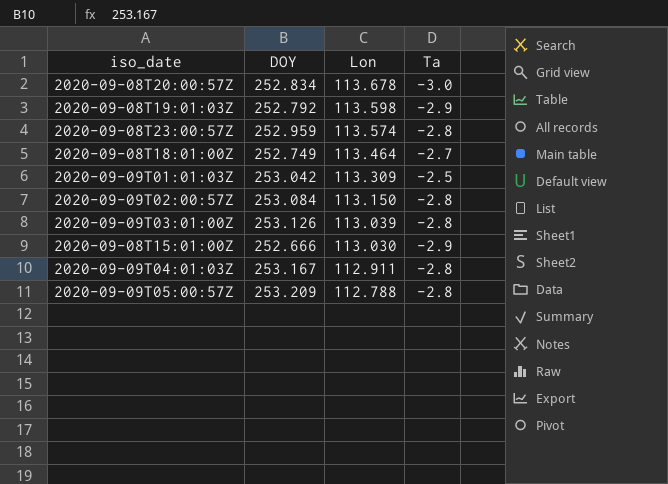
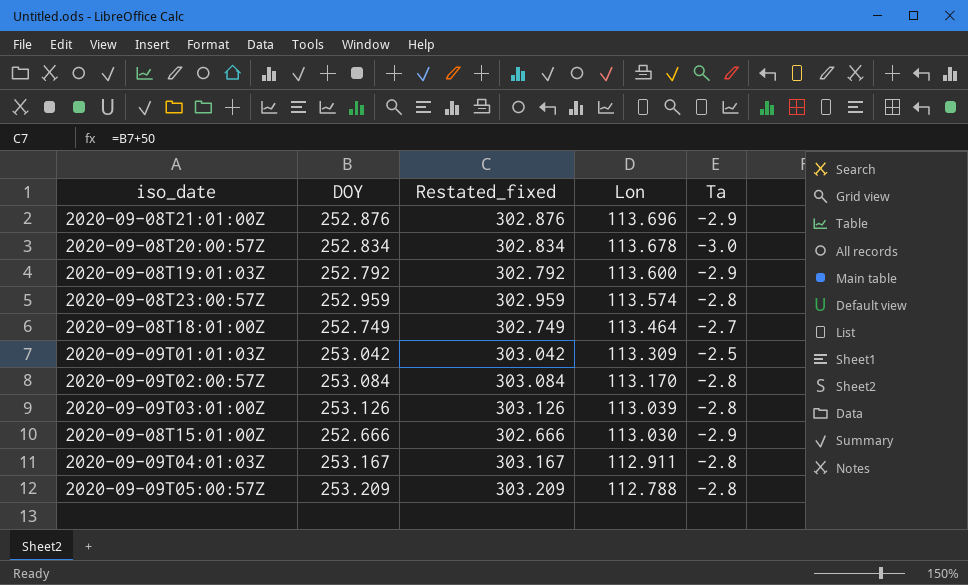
column Restated_fixed | formula: none -> [DOY] + 50
row 2020-09-08T21:01:00Z: none -> 252.876 | 302.876 | 113.696 | -2.9
2020-09-08T19:01:03Z | Lon: 113.598 -> 113.600
2020-09-09T02:00:57Z | Lon: 113.150 -> 113.170

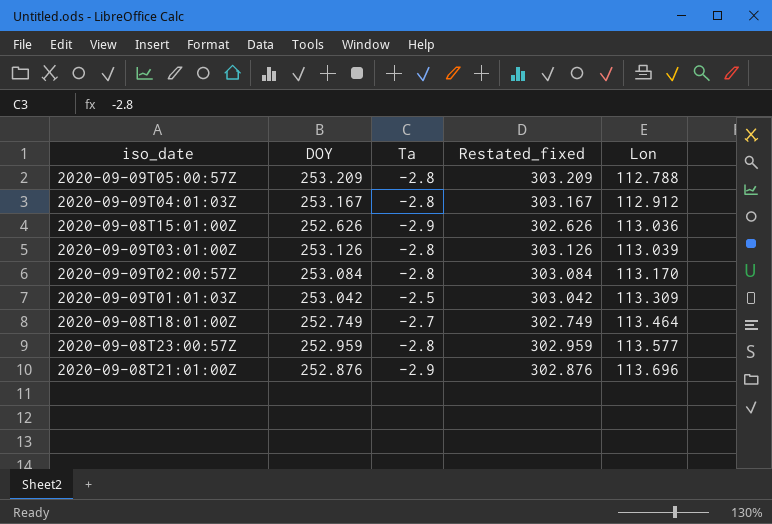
row order: Lon descending -> Lon ascending
column Ta | position: 5 -> 3
row 2020-09-08T20:00:57Z: 252.834 | 302.834 | 113.678 | -3.0 -> none
row 2020-09-08T19:01:03Z: 252.792 | 302.792 | 113.600 | -2.9 -> none
2020-09-09T04:01:03Z | Lon: 112.911 -> 112.912
2020-09-08T15:01:00Z | DOY: 252.666 -> 252.626
2020-09-08T15:01:00Z | Restated_fixed: 302.666 -> 302.626
2020-09-08T15:01:00Z | Lon: 113.030 -> 113.036
2020-09-08T23:00:57Z | Lon: 113.574 -> 113.577

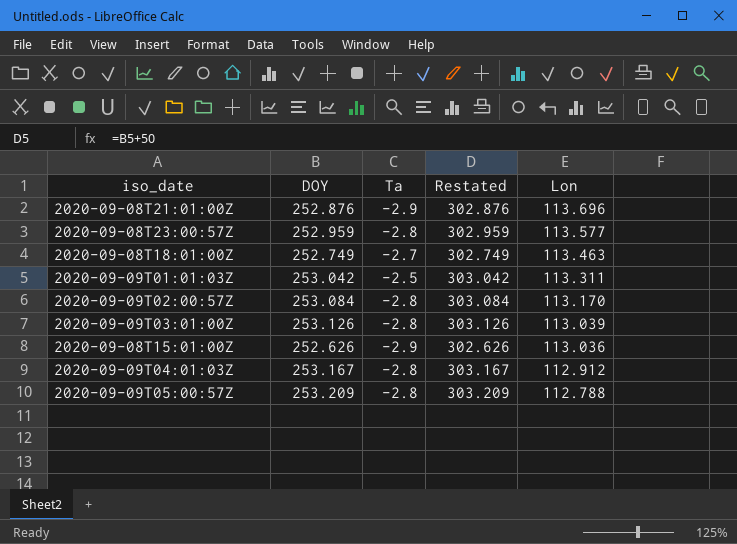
row order: Lon ascending -> Lon descending
column name: Restated_fixed -> Restated
2020-09-08T18:01:00Z | Lon: 113.464 -> 113.463
2020-09-09T01:01:03Z | Lon: 113.309 -> 113.311

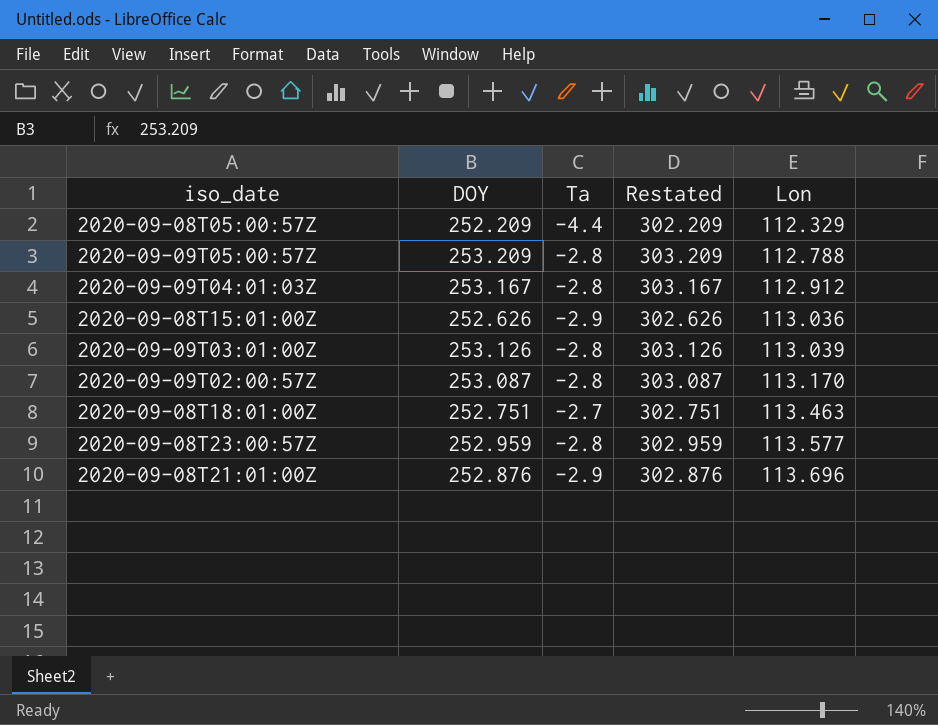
row order: Lon descending -> Lon ascending
row 2020-09-09T01:01:03Z: 253.042 | -2.5 | 303.042 | 113.311 -> none
row 2020-09-08T05:00:57Z: none -> 252.209 | -4.4 | 302.209 | 112.329
2020-09-09T02:00:57Z | DOY: 253.084 -> 253.087
2020-09-09T02:00:57Z | Restated: 303.084 -> 303.087
2020-09-08T18:01:00Z | DOY: 252.749 -> 252.751
2020-09-08T18:01:00Z | Restated: 302.749 -> 302.751

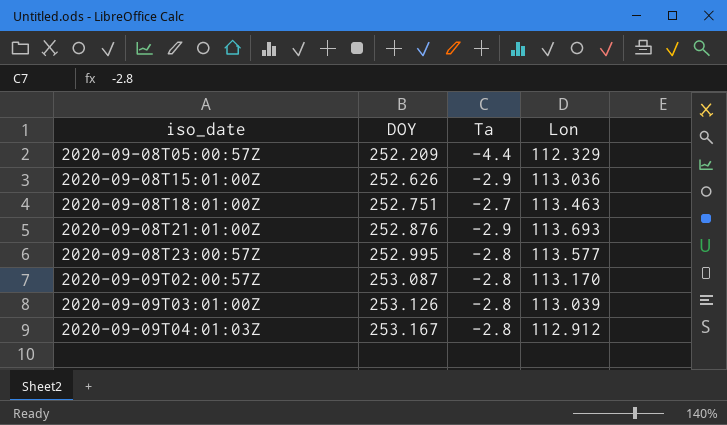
row order: Lon ascending -> iso_date ascending
column Restated | formula: [DOY] + 50 -> none
row 2020-09-09T05:00:57Z: 253.209 | -2.8 | 303.209 | 112.788 -> none
2020-09-08T21:01:00Z | Lon: 113.696 -> 113.693
2020-09-08T23:00:57Z | DOY: 252.959 -> 252.995

